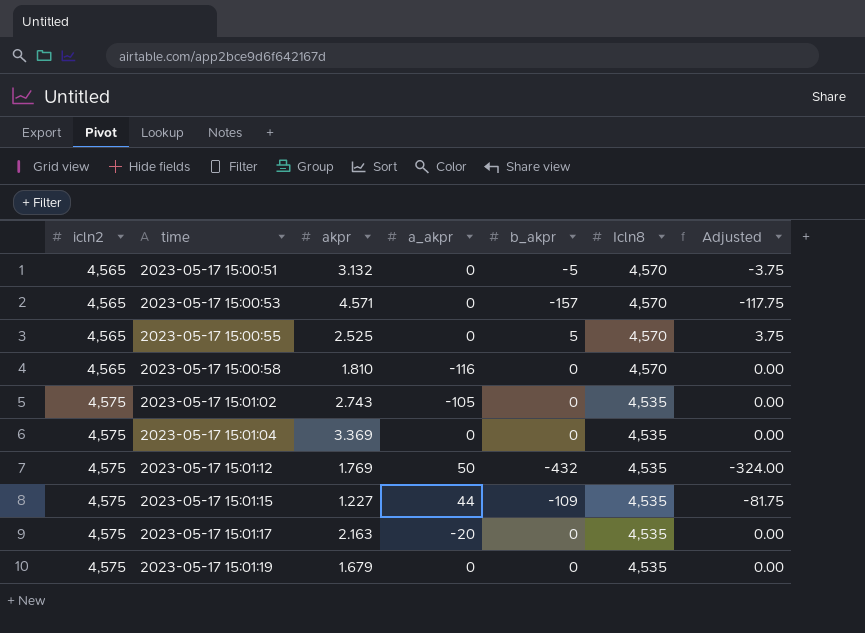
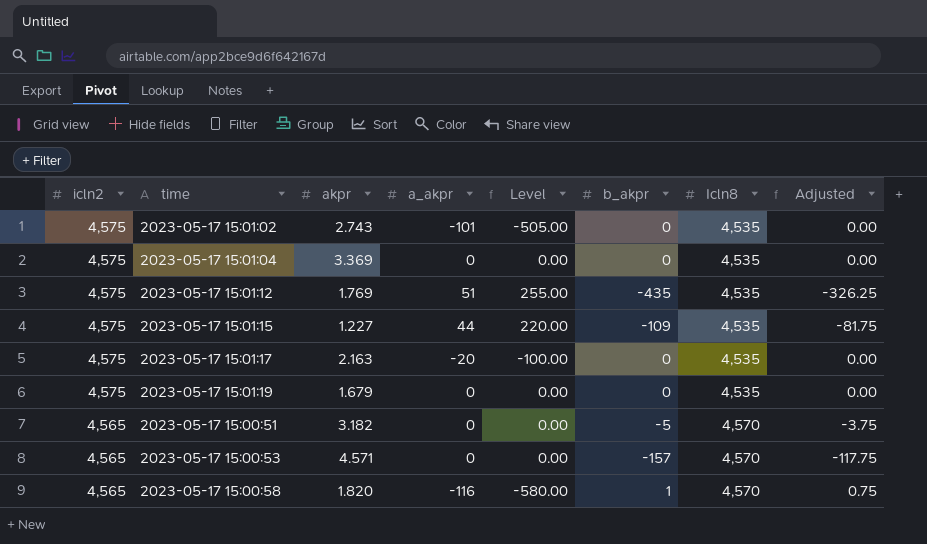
row order: icln2 ascending -> icln2 descending
column Level | formula: none -> [a_akpr] * 5
row 2023-05-17 15:00:55: 4,565 | 2.525 | 0 | 5 | 4,570 | 3.75 -> none
2023-05-17 15:01:02 | a_akpr: -105 -> -101
2023-05-17 15:01:12 | a_akpr: 50 -> 51
2023-05-17 15:01:12 | b_akpr: -432 -> -435
2023-05-17 15:01:12 | Adjusted: -324.00 -> -326.25
2023-05-17 15:00:51 | akpr: 3.132 -> 3.182
2023-05-17 15:00:58 | akpr: 1.810 -> 1.820
2023-05-17 15:00:58 | b_akpr: 0 -> 1
2023-05-17 15:00:58 | Adjusted: 0.00 -> 0.75

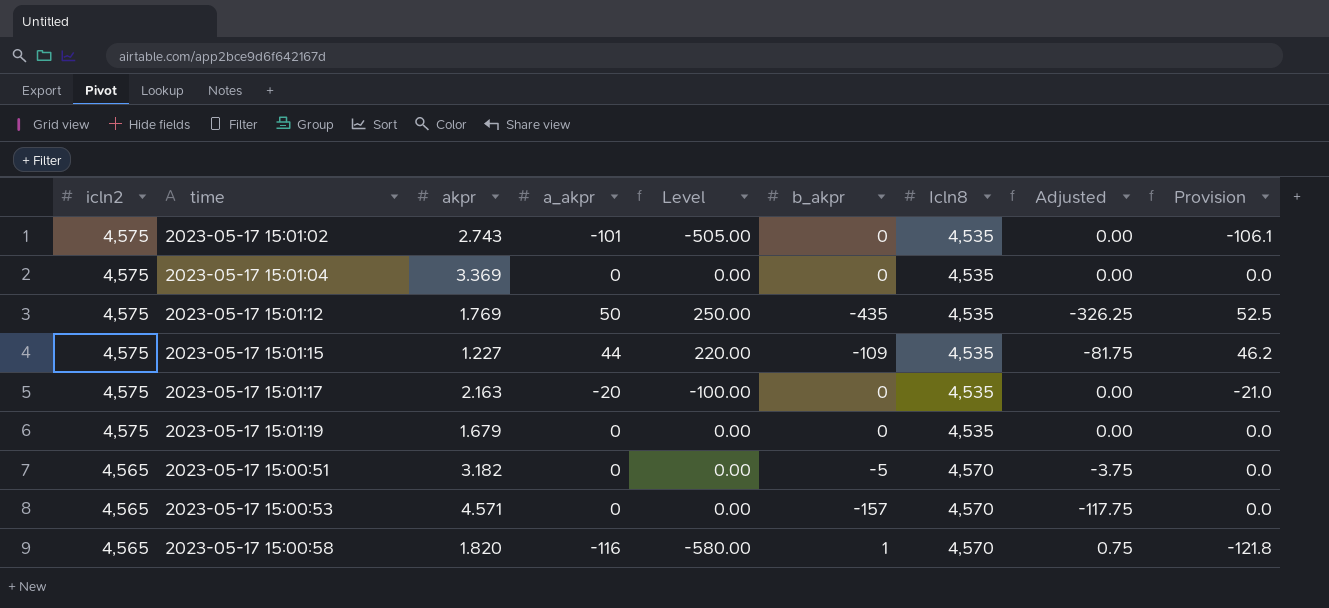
column Provision | formula: none -> [a_akpr] * 1.05
2023-05-17 15:01:12 | a_akpr: 51 -> 50
2023-05-17 15:01:12 | Level: 255.00 -> 250.00

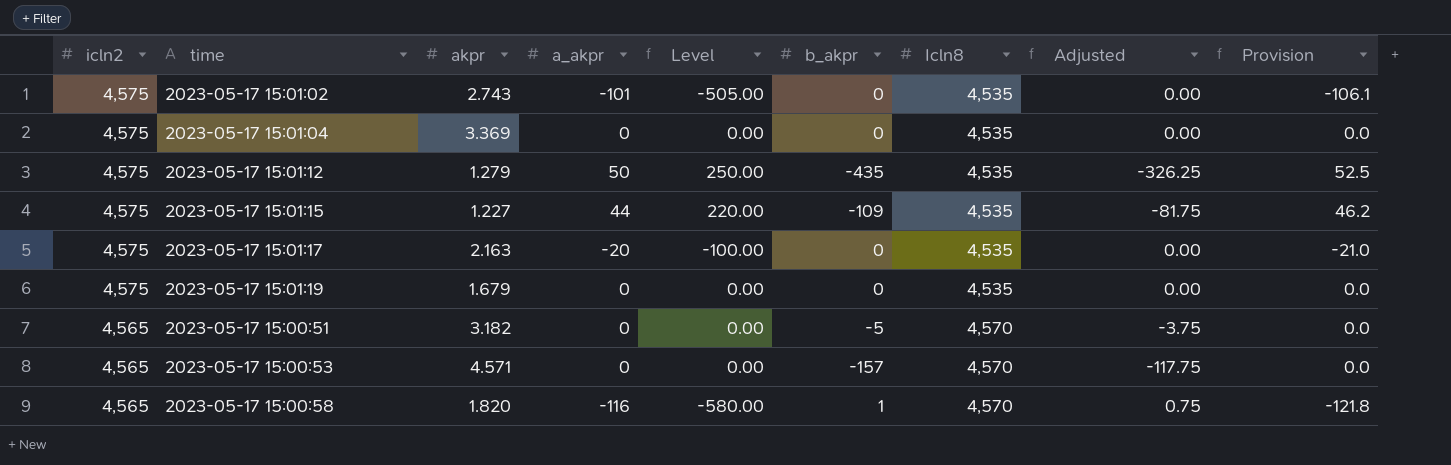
2023-05-17 15:01:12 | akpr: 1.769 -> 1.279

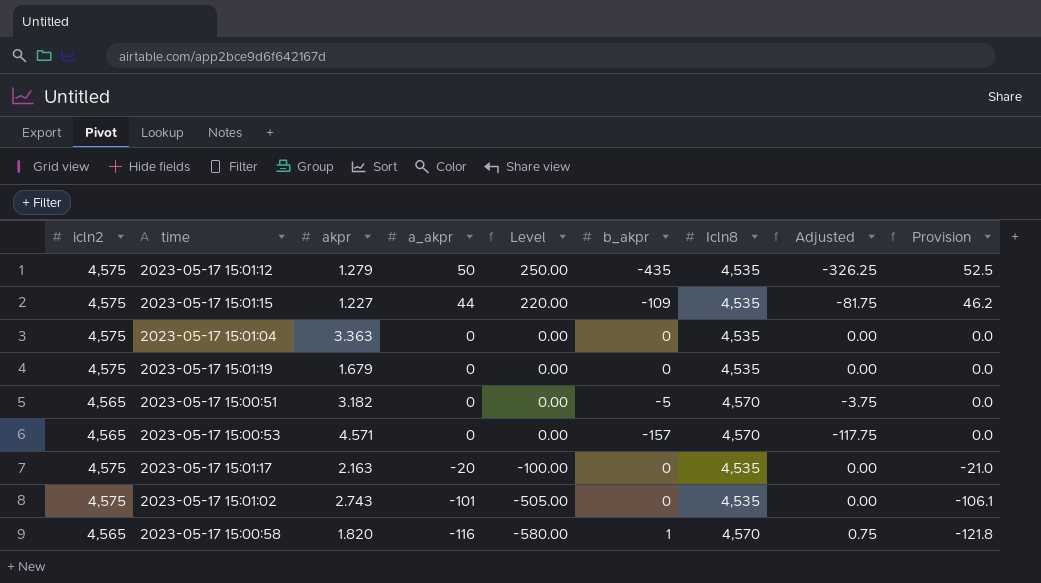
row order: icln2 descending -> a_akpr descending
2023-05-17 15:01:04 | akpr: 3.369 -> 3.363

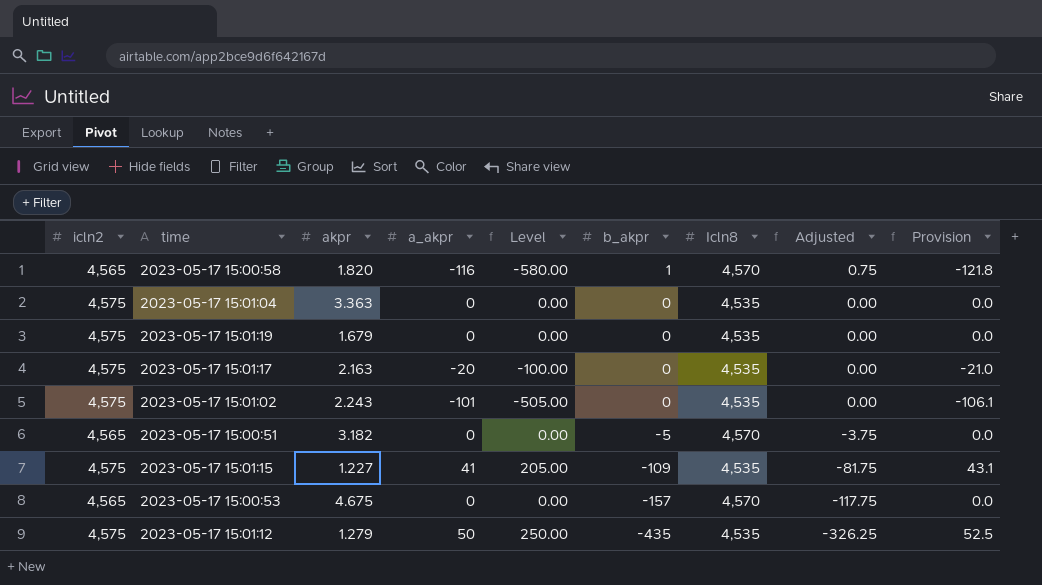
row order: a_akpr descending -> b_akpr descending
2023-05-17 15:01:02 | akpr: 2.743 -> 2.243
2023-05-17 15:01:15 | a_akpr: 44 -> 41
2023-05-17 15:01:15 | Level: 220.00 -> 205.00
2023-05-17 15:01:15 | Provision: 46.2 -> 43.1
2023-05-17 15:00:53 | akpr: 4.571 -> 4.675

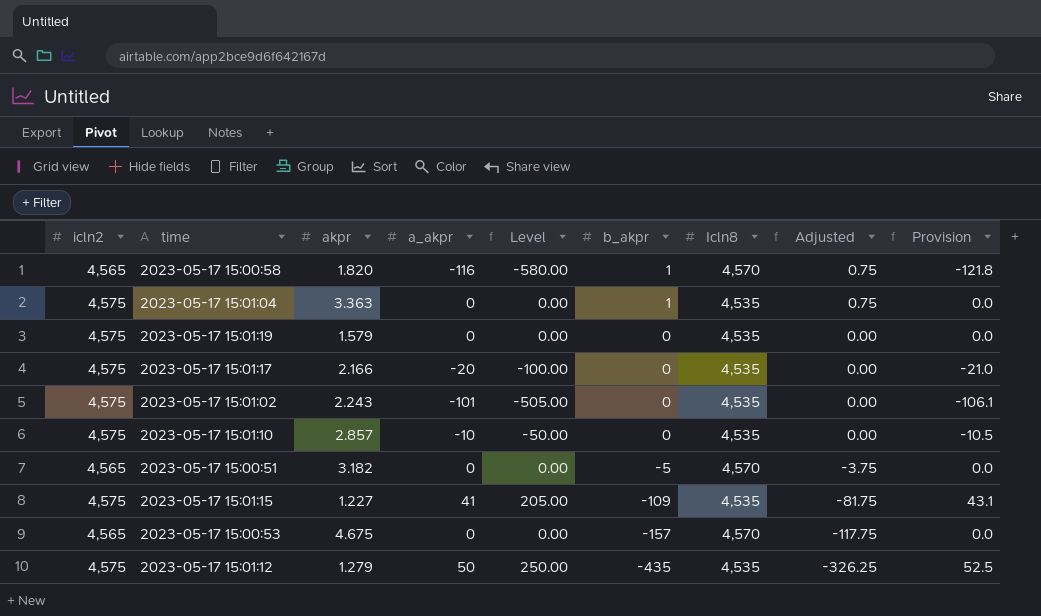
2023-05-17 15:01:04 | b_akpr: 0 -> 1
2023-05-17 15:01:04 | Adjusted: 0.00 -> 0.75
2023-05-17 15:01:19 | akpr: 1.679 -> 1.579
2023-05-17 15:01:17 | akpr: 2.163 -> 2.166
row 2023-05-17 15:01:10: none -> 4,575 | 2.857 | -10 | -50.00 | 0 | 4,535 | 0.00 | -10.5

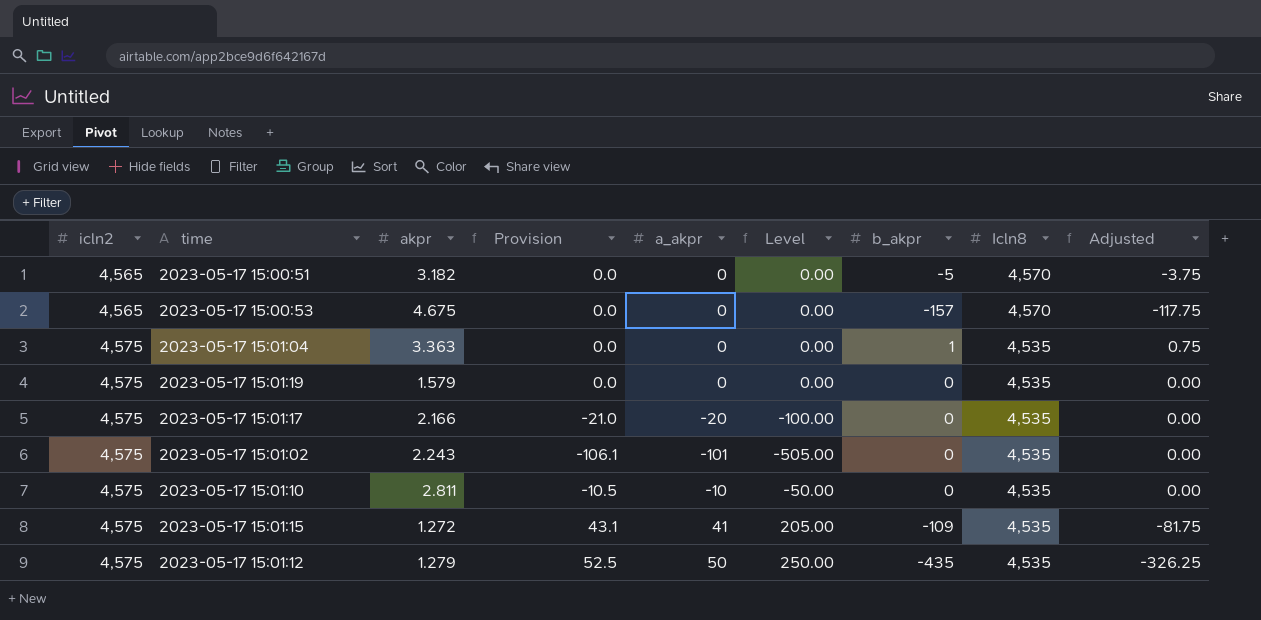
row order: b_akpr descending -> icln2 ascending
column Provision | position: 9 -> 4
row 2023-05-17 15:00:58: 4,565 | 1.820 | -116 | -580.00 | 1 | 4,570 | 0.75 | -121.8 -> none
2023-05-17 15:01:10 | akpr: 2.857 -> 2.811
2023-05-17 15:01:15 | akpr: 1.227 -> 1.272

